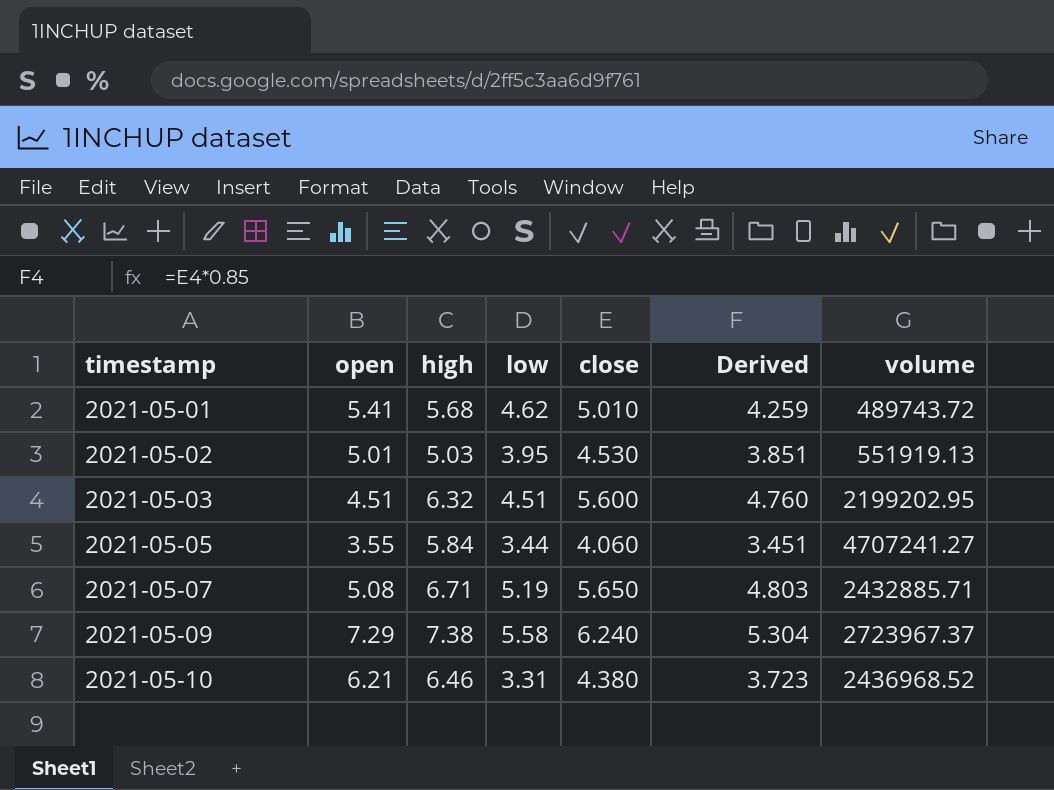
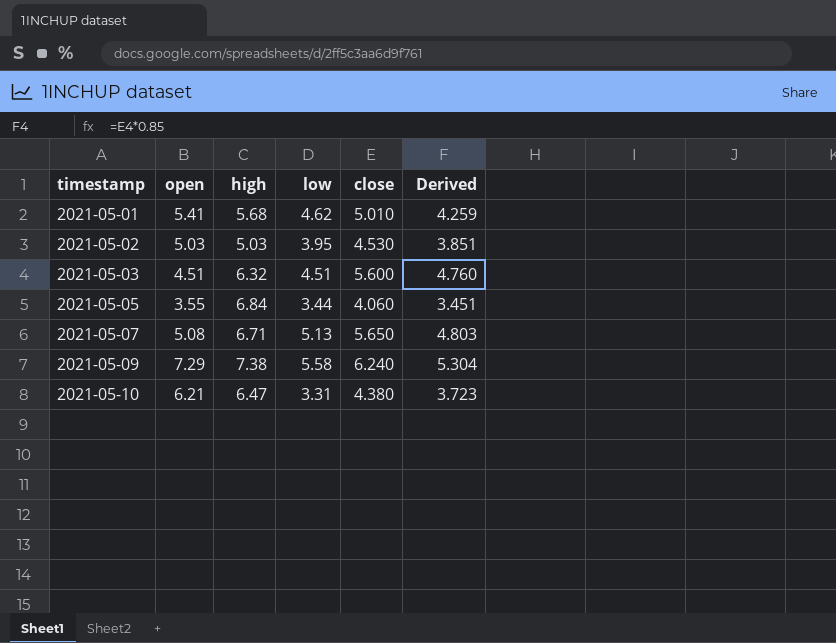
column volume | position: 7 -> none
2021-05-02 | open: 5.01 -> 5.03
2021-05-05 | high: 5.84 -> 6.84
2021-05-07 | low: 5.19 -> 5.13
2021-05-10 | high: 6.46 -> 6.47

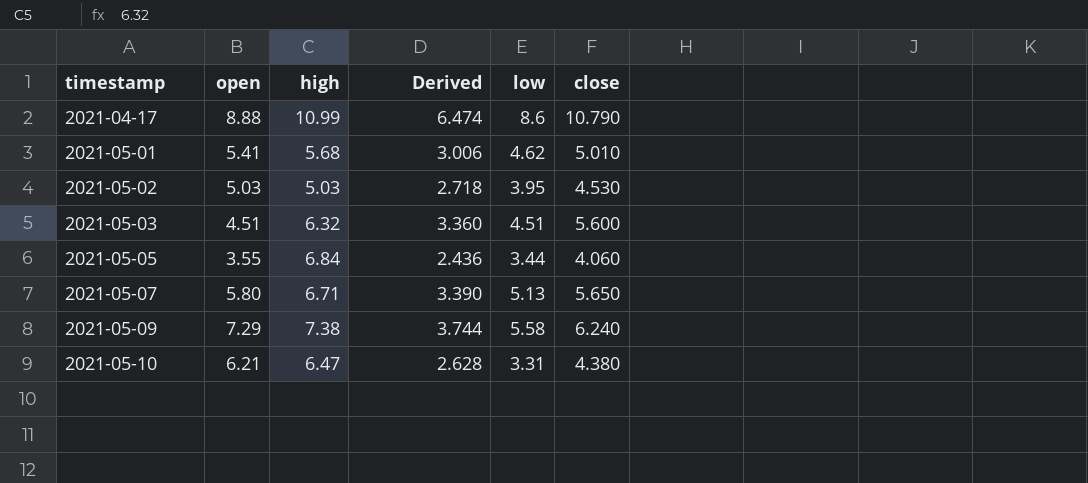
column Derived | formula: [close] * 0.85 -> [close] * 0.6
column Derived | position: 6 -> 4
row 2021-04-17: none -> 8.88 | 10.99 | 6.474 | 8.6 | 10.790
2021-05-07 | open: 5.08 -> 5.80

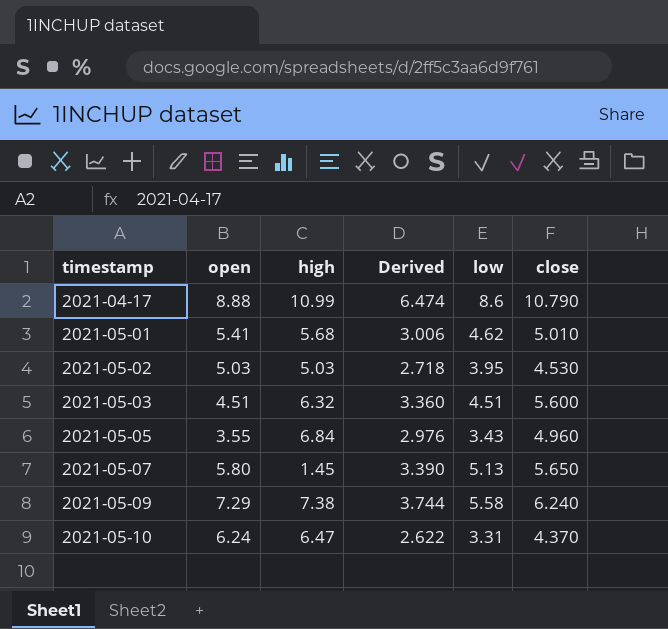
2021-05-05 | Derived: 2.436 -> 2.976
2021-05-05 | low: 3.44 -> 3.43
2021-05-05 | close: 4.060 -> 4.960
2021-05-07 | high: 6.71 -> 1.45
2021-05-10 | open: 6.21 -> 6.24
2021-05-10 | Derived: 2.628 -> 2.622
2021-05-10 | close: 4.380 -> 4.370

